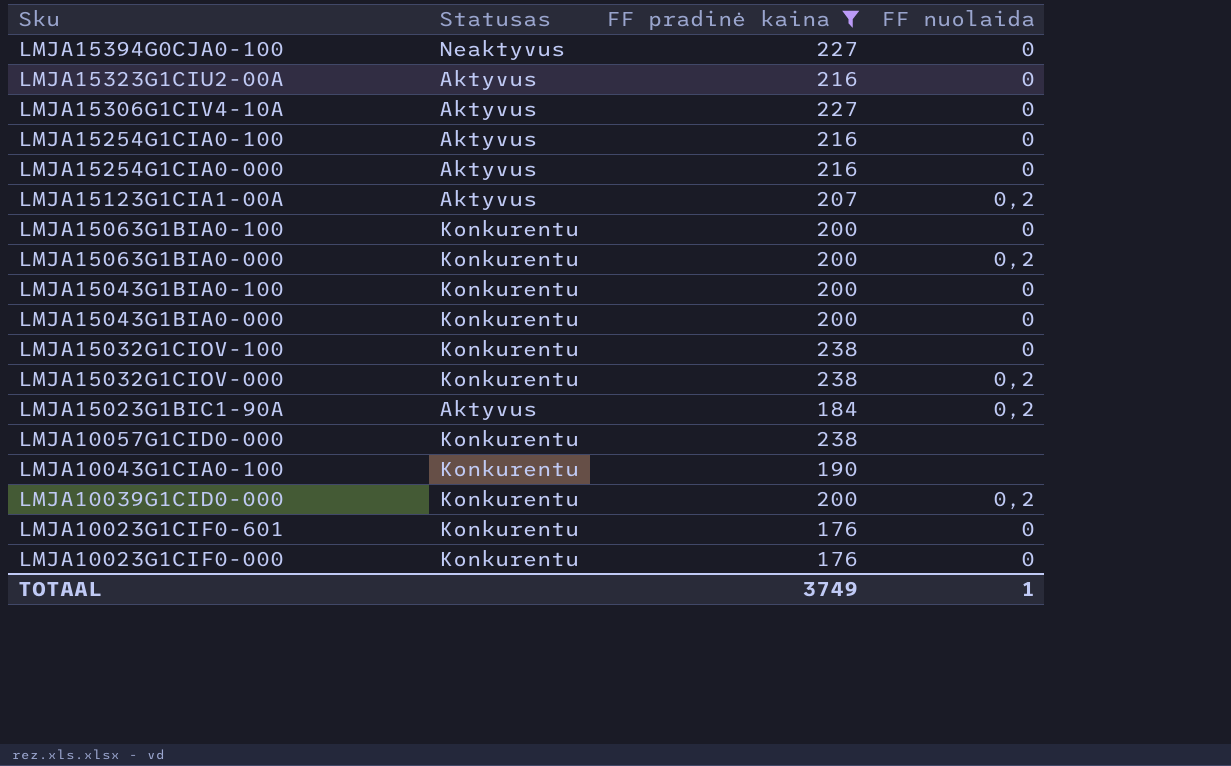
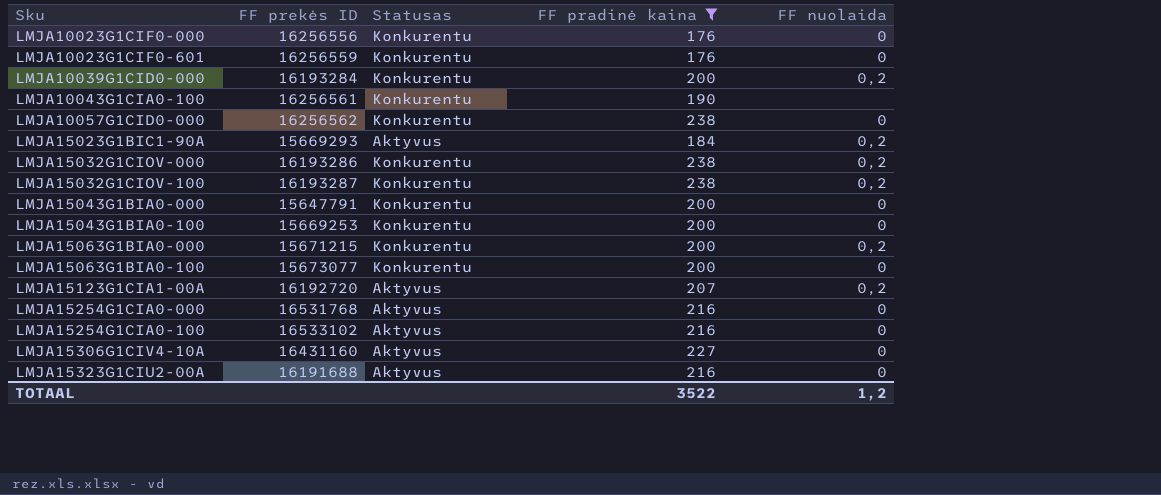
row order: Sku descending -> Sku ascending
column FF prekės ID | position: none -> 2
row LMJA15394G0CJA0-100: Neaktyvus | 227 | 0 -> none
LMJA10057G1CID0-000 | FF nuolaida: none -> 0
LMJA15032G1CIOV-100 | FF nuolaida: 0 -> 0,2
TOTAAL | FF pradinė kaina: 3749 -> 3522
TOTAAL | FF nuolaida: 1 -> 1,2

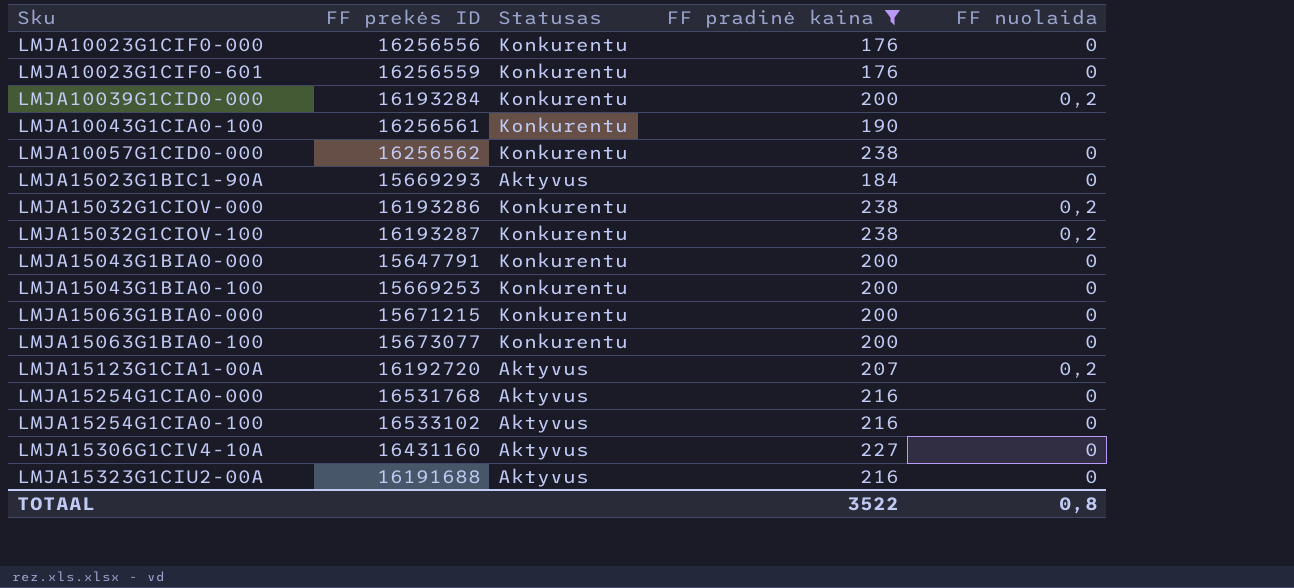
LMJA15023G1BIC1-90A | FF nuolaida: 0,2 -> 0
LMJA15063G1BIA0-000 | FF nuolaida: 0,2 -> 0
TOTAAL | FF nuolaida: 1,2 -> 0,8

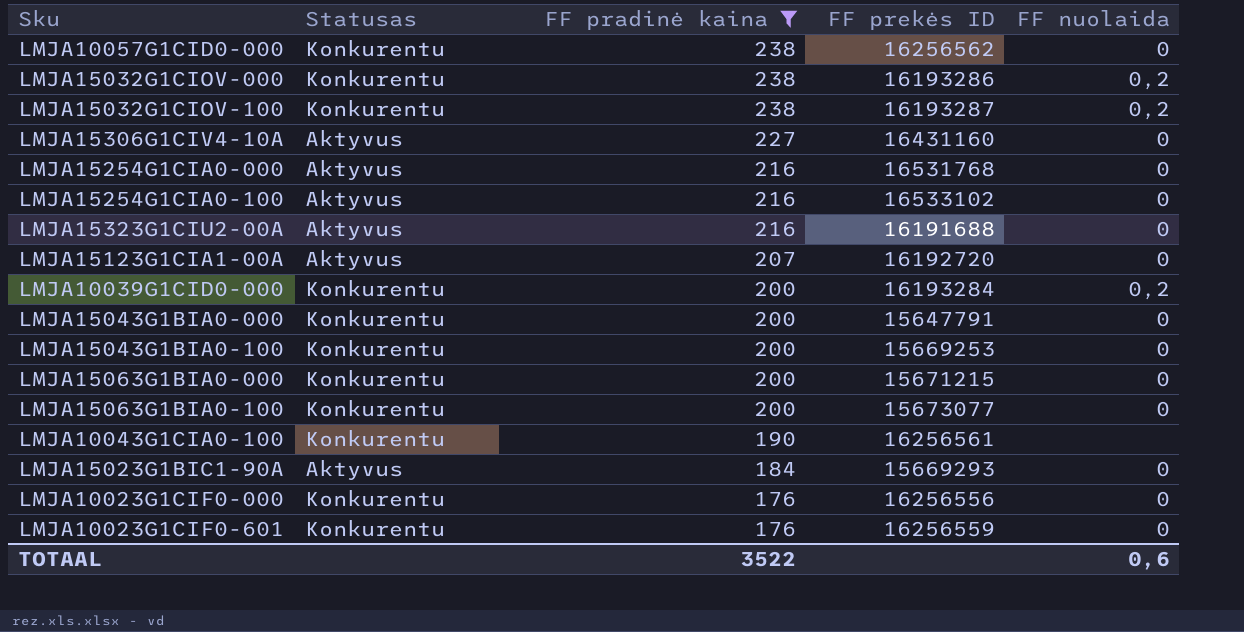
row order: Sku ascending -> FF pradinė kaina descending
column FF prekės ID | position: 2 -> 4
LMJA15123G1CIA1-00A | FF nuolaida: 0,2 -> 0
TOTAAL | FF nuolaida: 0,8 -> 0,6

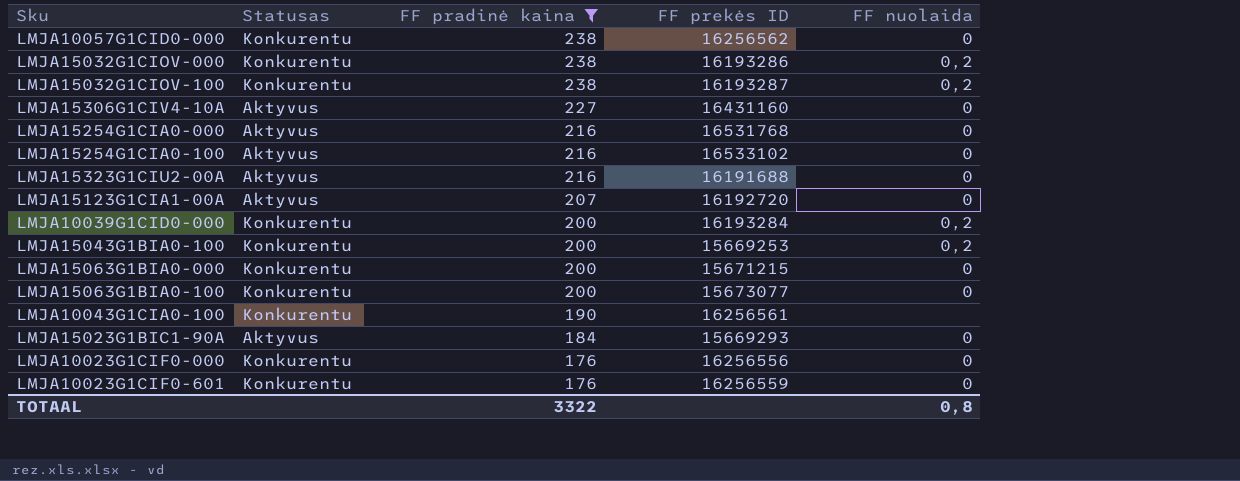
row LMJA15043G1BIA0-000: Konkurentu | 200 | 15647791 | 0 -> none
LMJA15043G1BIA0-100 | FF nuolaida: 0 -> 0,2
TOTAAL | FF pradinė kaina: 3522 -> 3322
TOTAAL | FF nuolaida: 0,6 -> 0,8

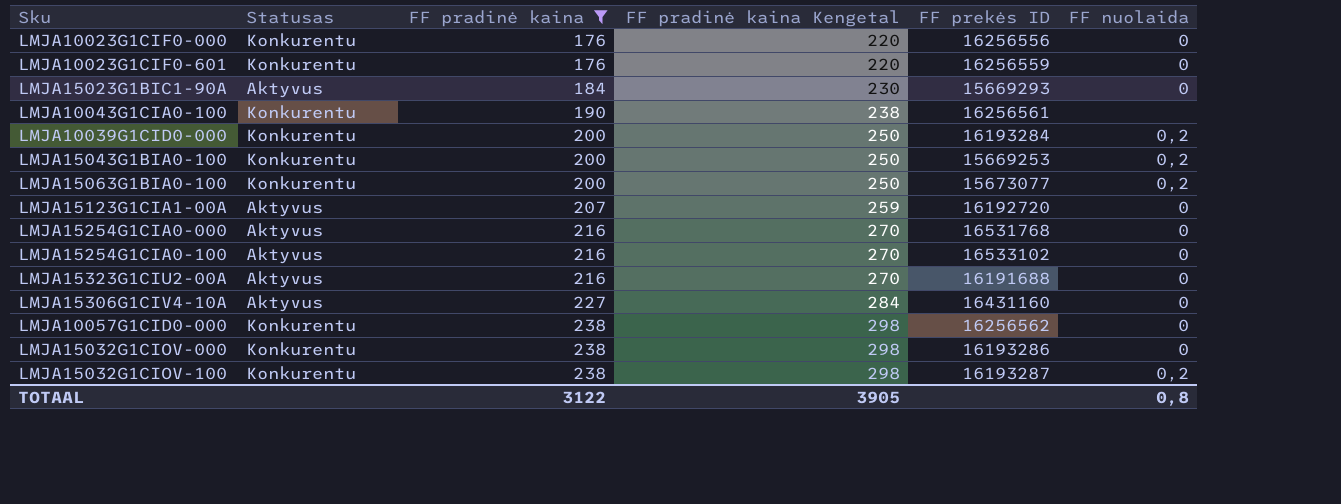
row order: FF pradinė kaina descending -> FF pradinė kaina ascending
column FF pradinė kaina Kengetal | formula: none -> [FF pradinė kaina] * 1,25
row LMJA15063G1BIA0-000: Konkurentu | 200 | 15671215 | 0 -> none
LMJA15063G1BIA0-100 | FF nuolaida: 0 -> 0,2
LMJA15032G1CIOV-000 | FF nuolaida: 0,2 -> 0
TOTAAL | FF pradinė kaina: 3322 -> 3122

